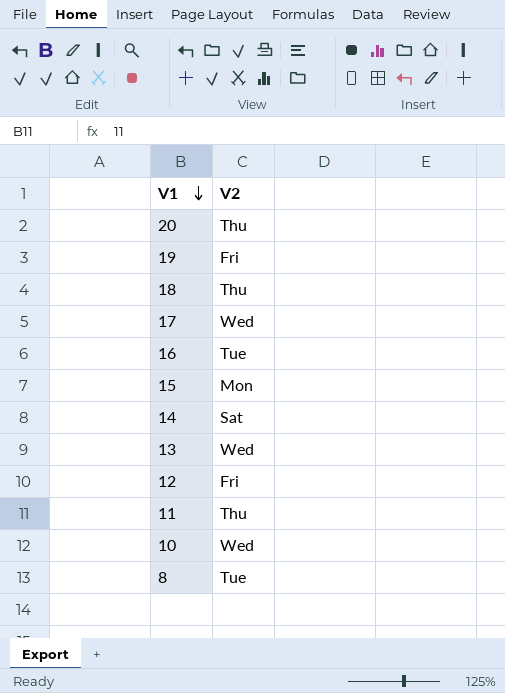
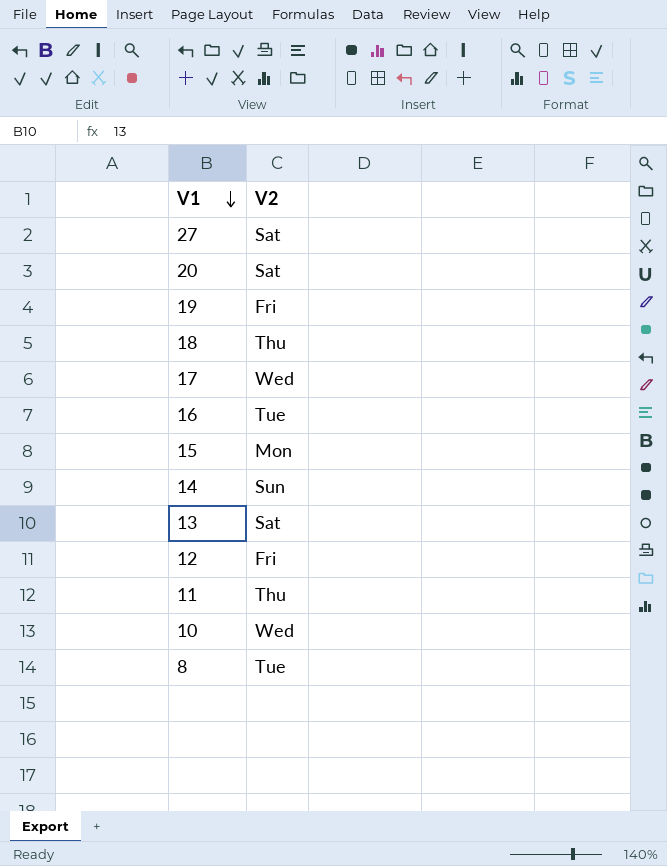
row 27: none -> Sat
20 | V2: Thu -> Sat
14 | V2: Sat -> Sun
13 | V2: Wed -> Sat

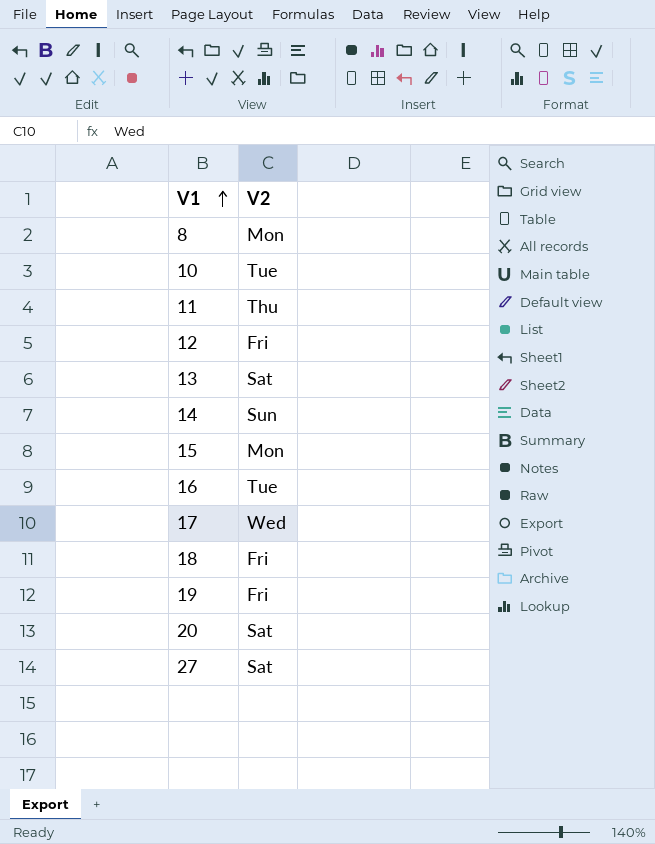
row order: V1 descending -> V1 ascending
8 | V2: Tue -> Mon
10 | V2: Wed -> Tue
18 | V2: Thu -> Fri

